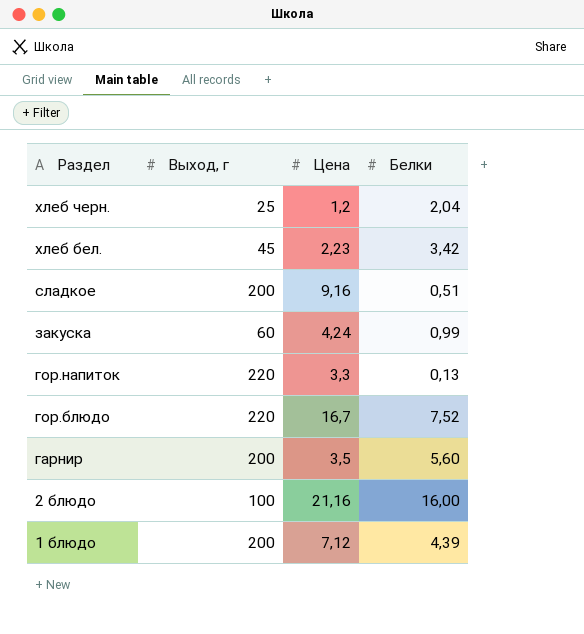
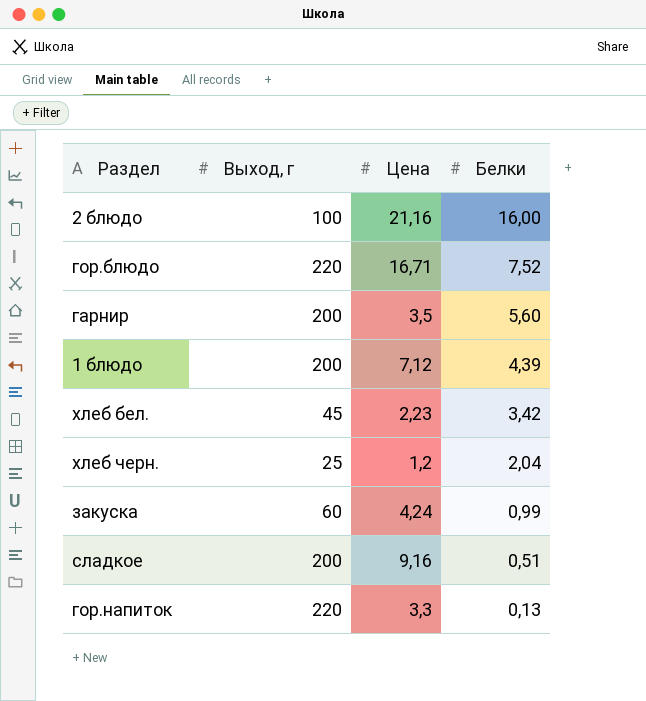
row order: Раздел descending -> Белки descending
гор.блюдо | Цена: 16,7 -> 16,71

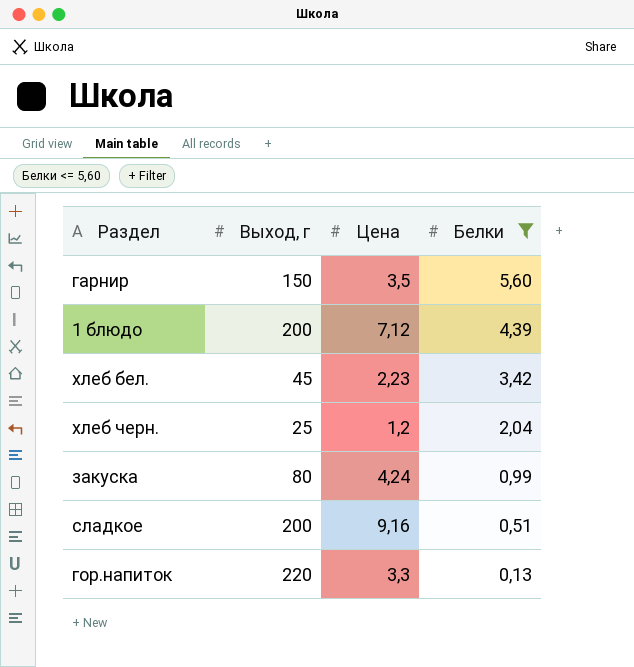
filter: none -> Белки <= 5,60
гарнир | Выход, г: 200 -> 150
закуска | Выход, г: 60 -> 80

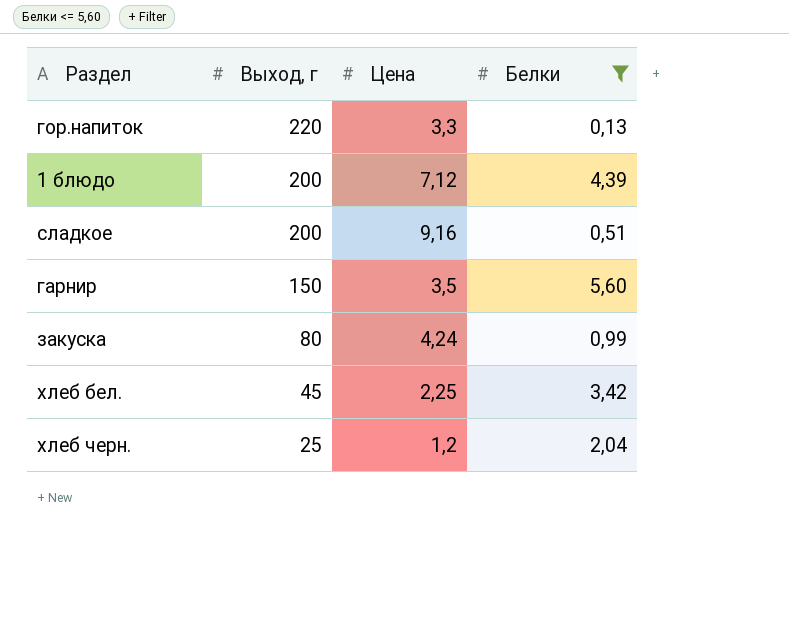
row order: Белки descending -> Выход, г descending
хлеб бел. | Цена: 2,23 -> 2,25

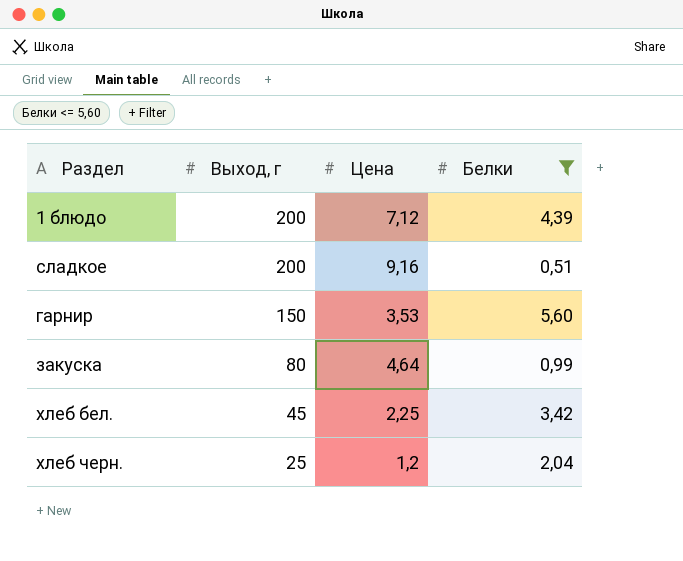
row гор.напиток: 220 | 3,3 | 0,13 -> none
гарнир | Цена: 3,5 -> 3,53
закуска | Цена: 4,24 -> 4,64

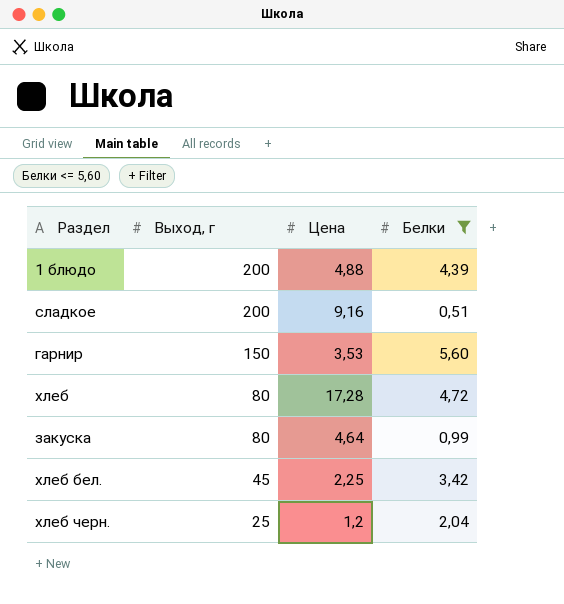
1 блюдо | Цена: 7,12 -> 4,88
row хлеб: none -> 80 | 17,28 | 4,72

